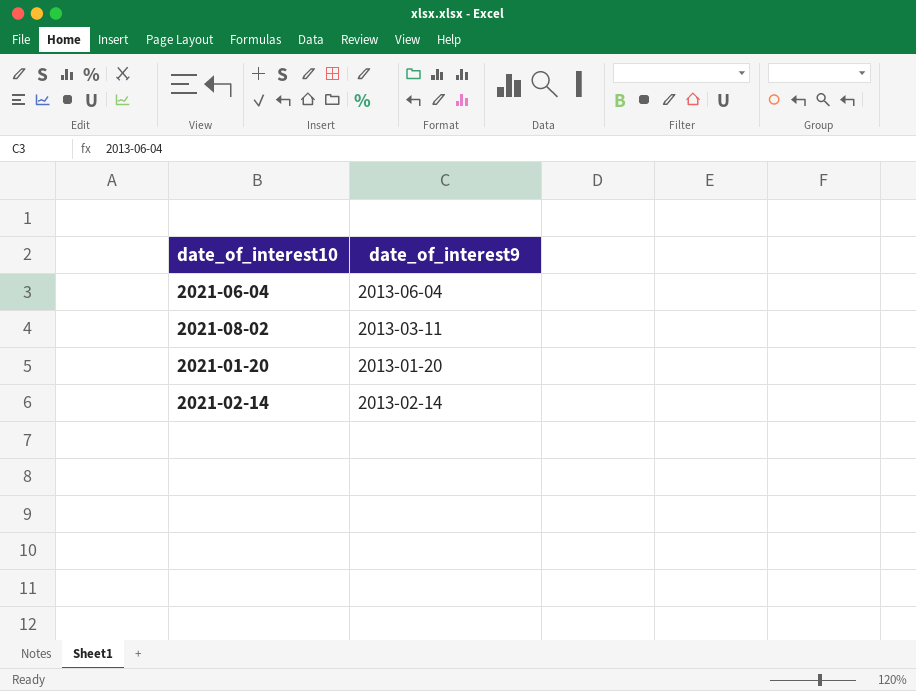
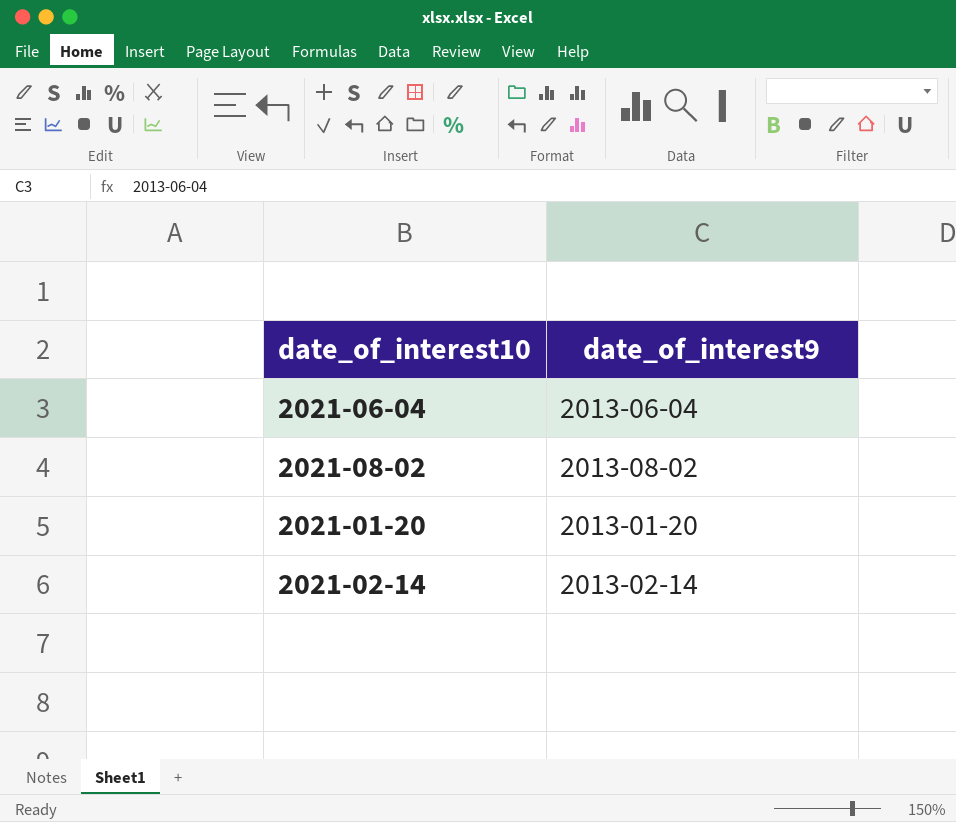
2021-08-02 | date_of_interest9: 2013-03-11 -> 2013-08-02

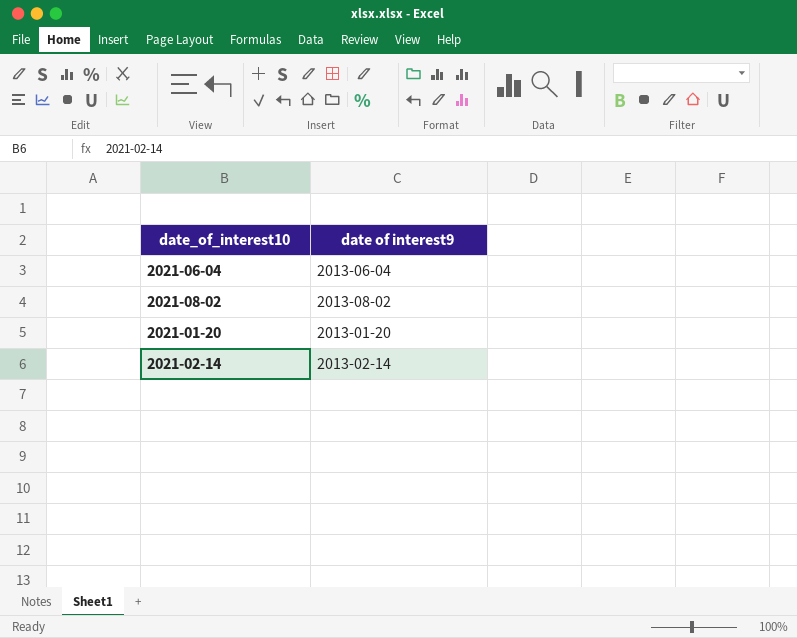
column name: date_of_interest9 -> date of interest9

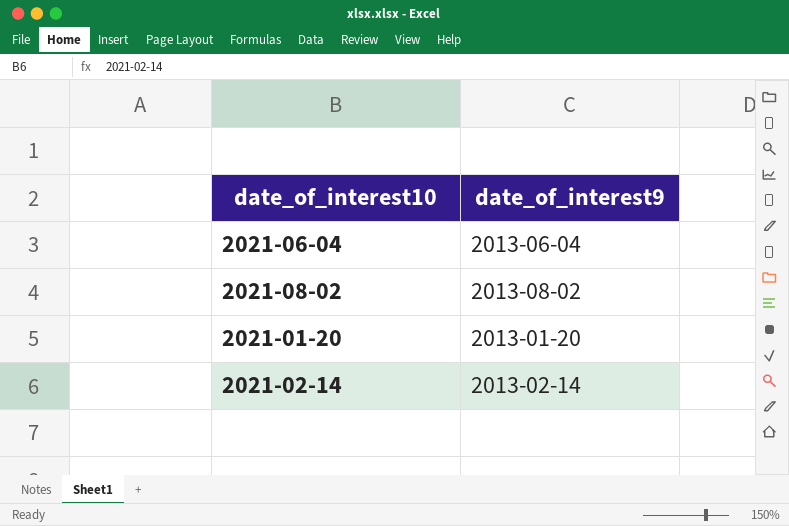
column name: date of interest9 -> date_of_interest9

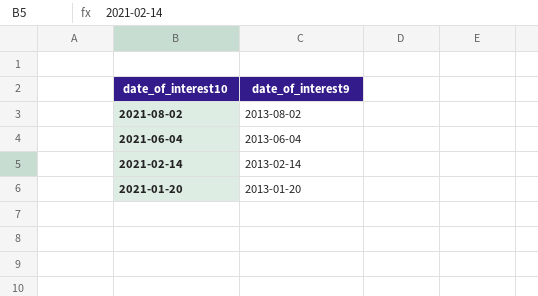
row order: none -> date_of_interest10 descending

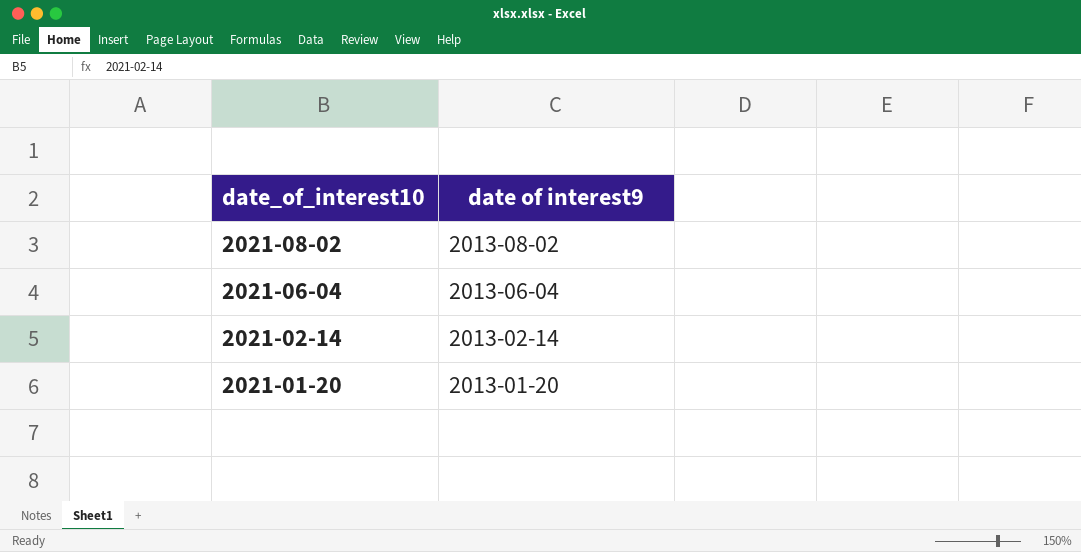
column name: date_of_interest9 -> date of interest9

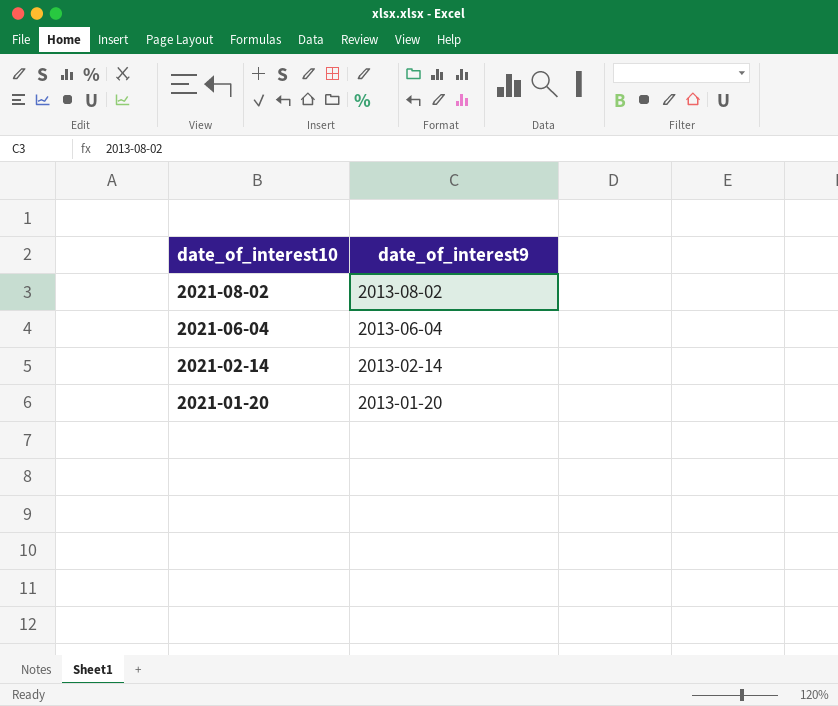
column name: date of interest9 -> date_of_interest9

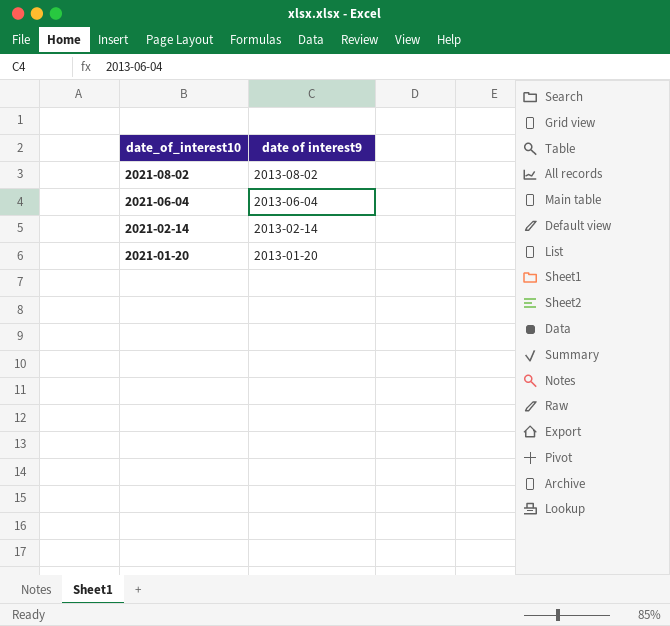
column name: date_of_interest9 -> date of interest9

